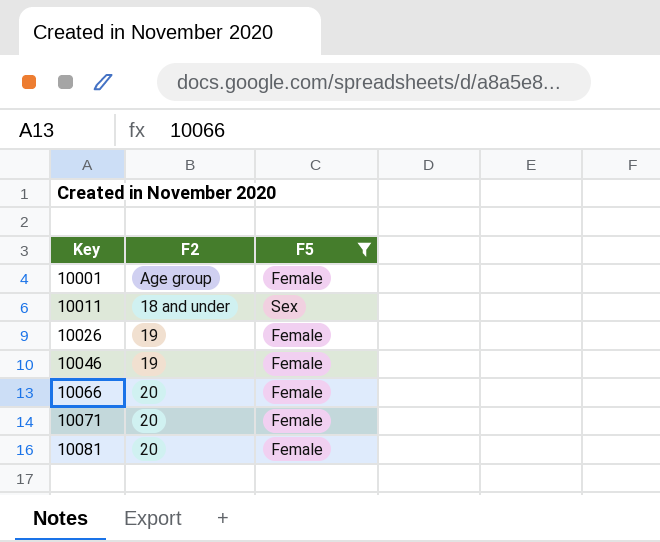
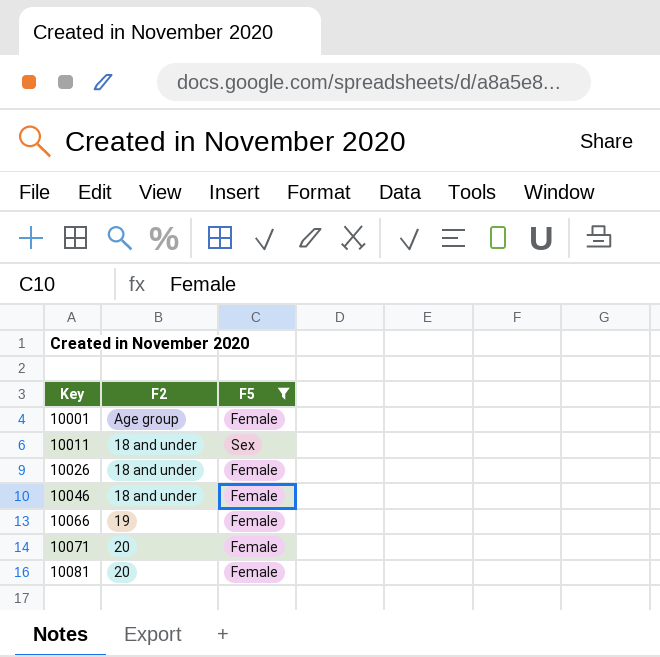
10026 | F2: 19 -> 18 and under
10046 | F2: 19 -> 18 and under
10066 | F2: 20 -> 19

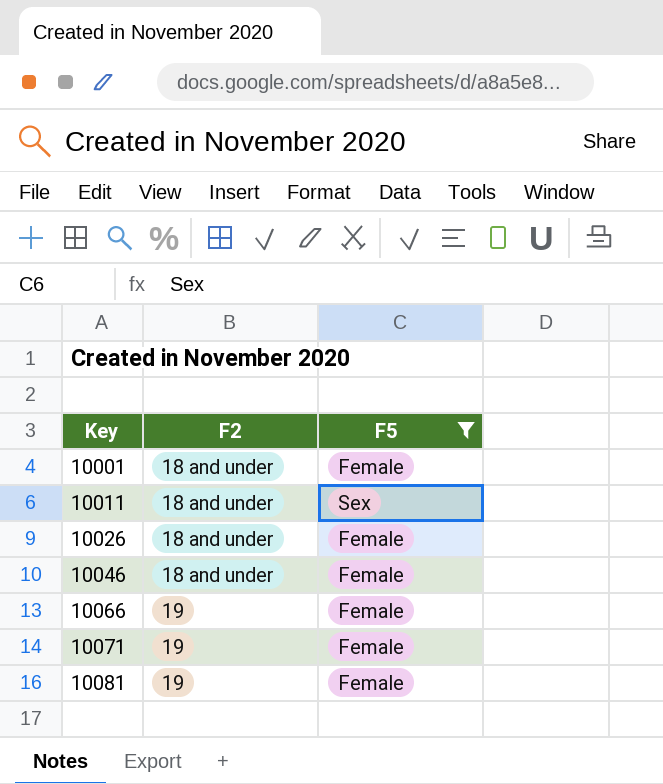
10001 | F2: Age group -> 18 and under
10071 | F2: 20 -> 19
10081 | F2: 20 -> 19

